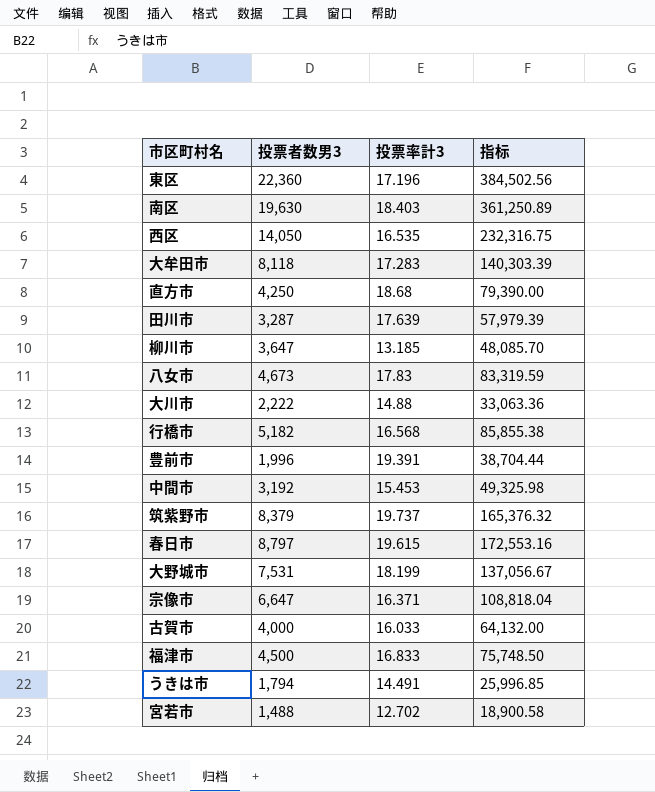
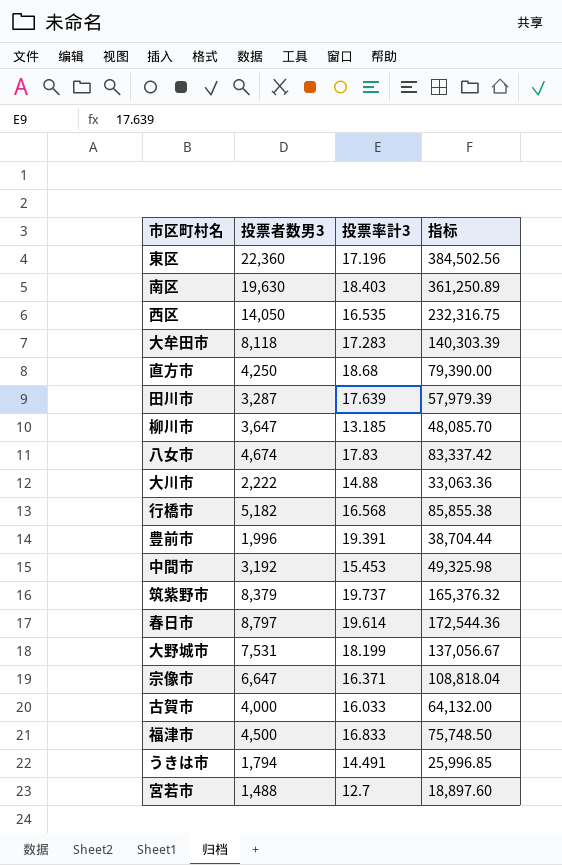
八女市 | 投票者数男3: 4,673 -> 4,674
八女市 | 指标: 83,319.59 -> 83,337.42
春日市 | 投票率計3: 19.615 -> 19.614
春日市 | 指标: 172,553.16 -> 172,544.36
宮若市 | 投票率計3: 12.702 -> 12.7
宮若市 | 指标: 18,900.58 -> 18,897.60

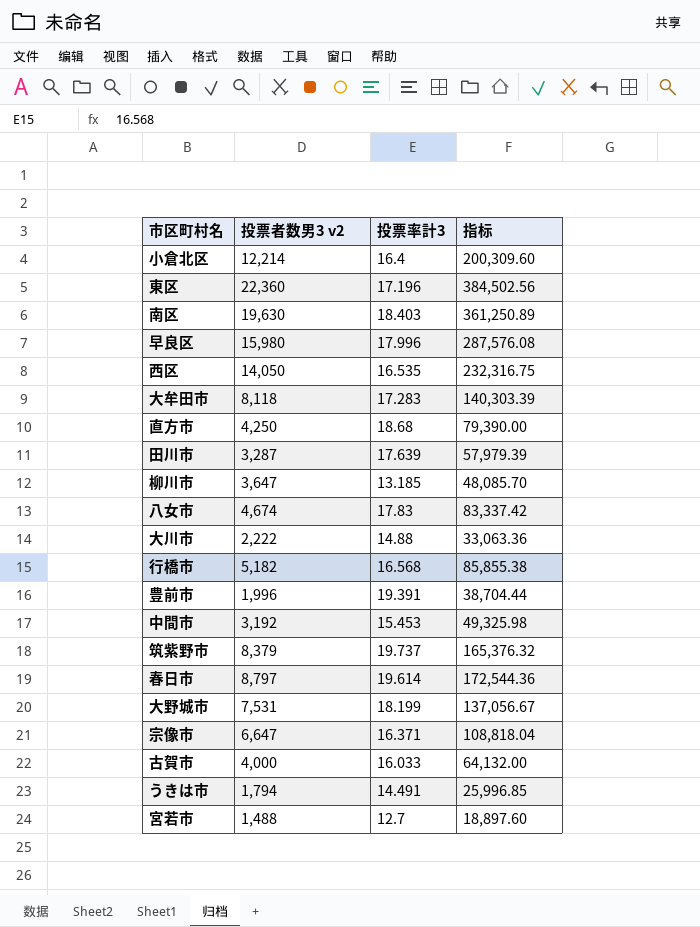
column name: 投票者数男3 -> 投票者数男3 v2
row 福津市: 4,500 | 16.833 | 75,748.50 -> none
row 小倉北区: none -> 12,214 | 16.4 | 200,309.60
row 早良区: none -> 15,980 | 17.996 | 287,576.08

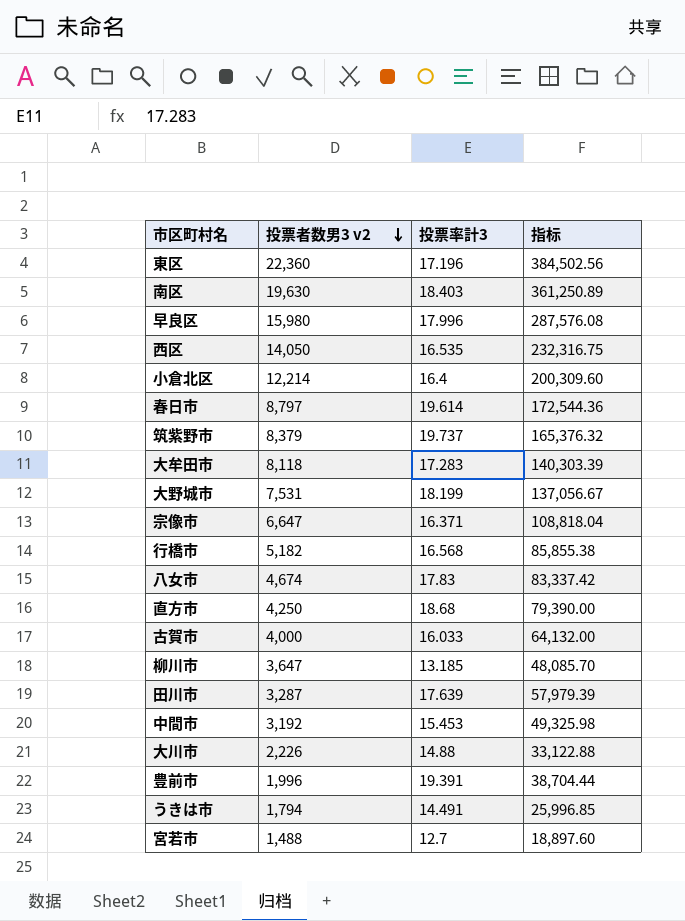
row order: none -> 投票者数男3 v2 descending
大川市 | 投票者数男3 v2: 2,222 -> 2,226
大川市 | 指标: 33,063.36 -> 33,122.88

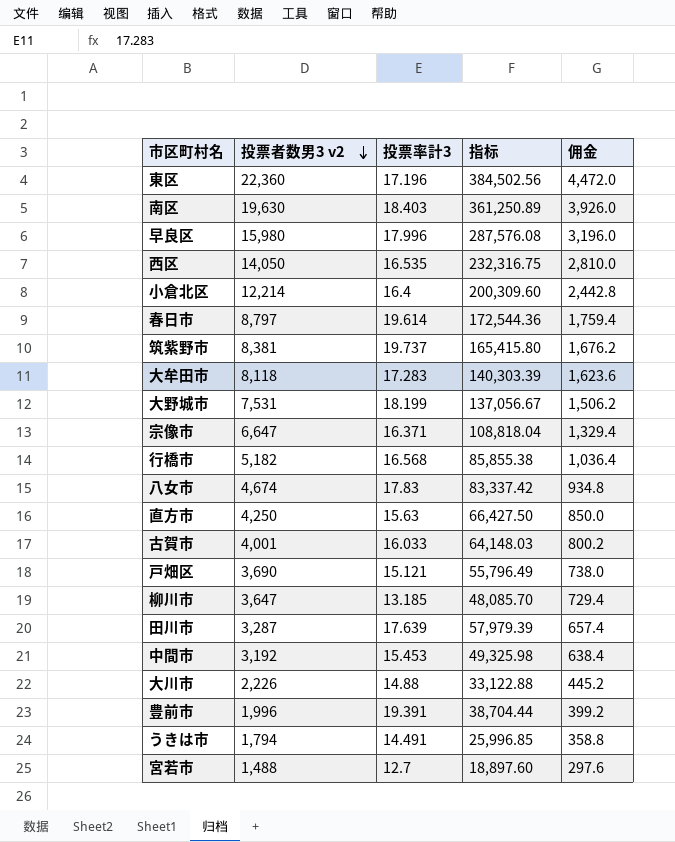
column 佣金 | formula: none -> [投票者数男3 v2] * 0.2
筑紫野市 | 投票者数男3 v2: 8,379 -> 8,381
筑紫野市 | 指标: 165,376.32 -> 165,415.80
直方市 | 投票率計3: 18.68 -> 15.63
直方市 | 指标: 79,390.00 -> 66,427.50
古賀市 | 投票者数男3 v2: 4,000 -> 4,001
古賀市 | 指标: 64,132.00 -> 64,148.03
row 戸畑区: none -> 3,690 | 15.121 | 55,796.49 | 738.0

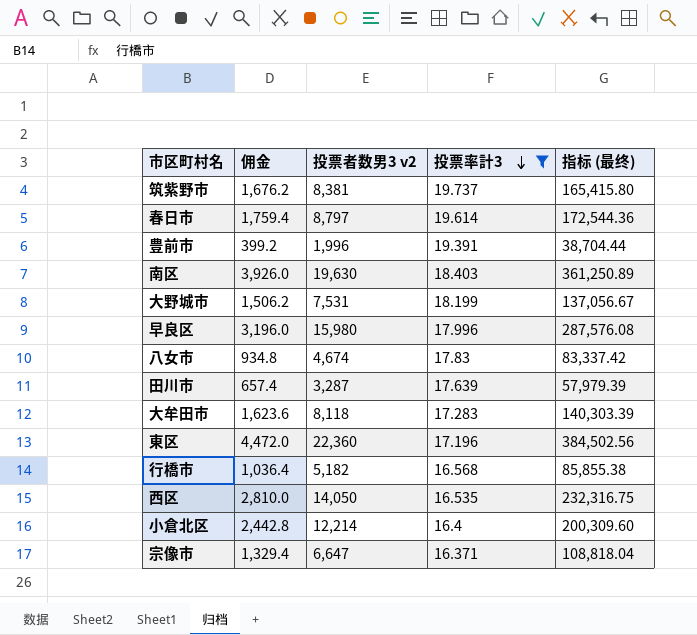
filter: none -> 投票率計3 >= 16.371
row order: 投票者数男3 v2 descending -> 投票率計3 descending
column 佣金 | position: 5 -> 2
column name: 指标 -> 指标 (最终)

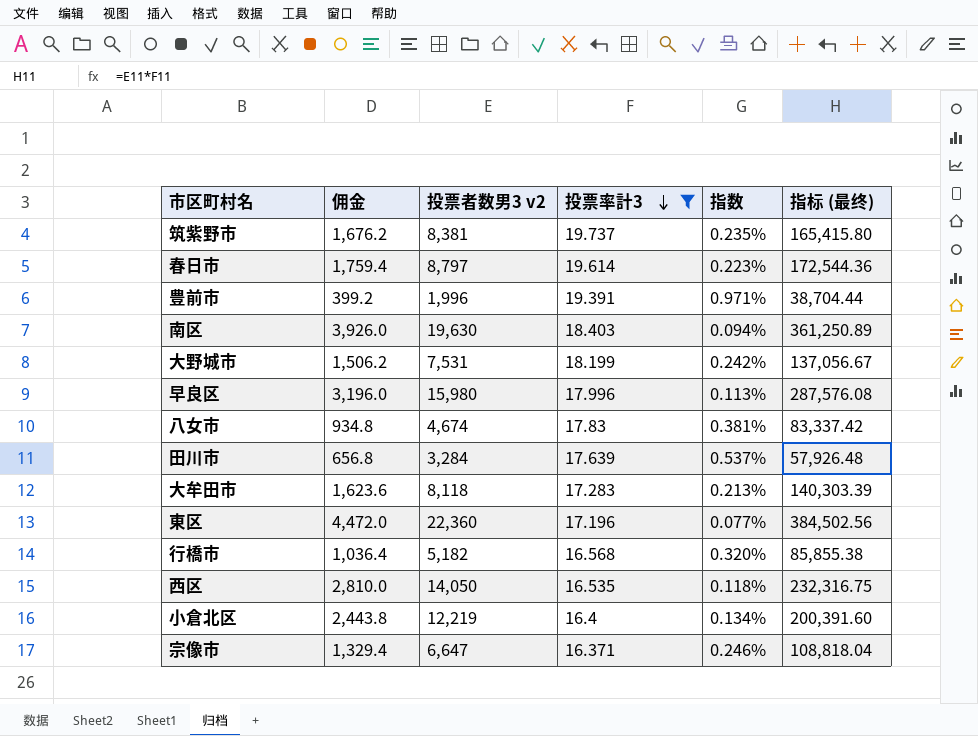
column 指数 | formula: none -> [投票率計3] / [投票者数男3 v2]
田川市 | 佣金: 657.4 -> 656.8
田川市 | 投票者数男3 v2: 3,287 -> 3,284
田川市 | 指标 (最终): 57,979.39 -> 57,926.48
小倉北区 | 佣金: 2,442.8 -> 2,443.8
小倉北区 | 投票者数男3 v2: 12,214 -> 12,219
小倉北区 | 指标 (最终): 200,309.60 -> 200,391.60

